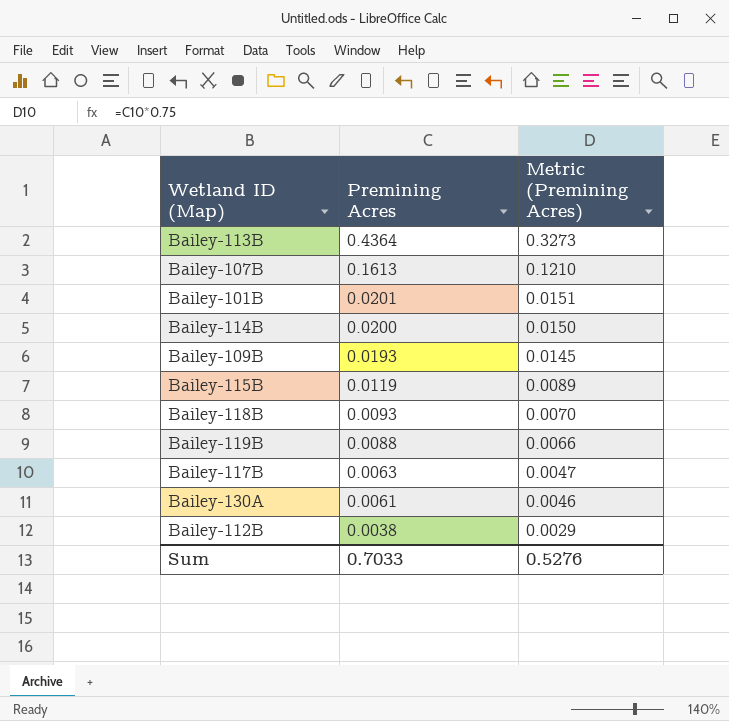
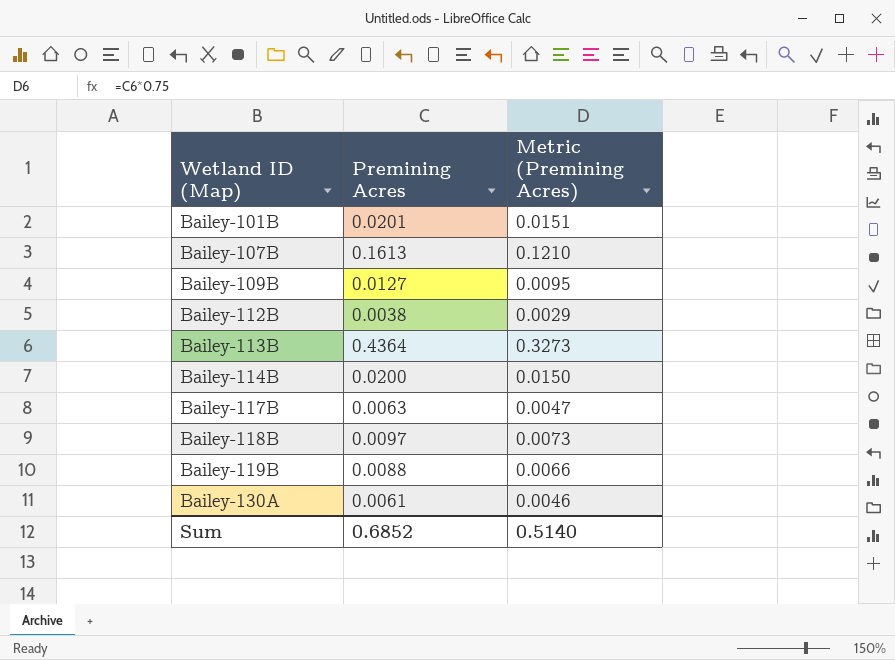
row order: Premining Acres descending -> Wetland ID (Map) ascending
row Bailey-115B: 0.0119 | 0.0089 -> none
Bailey-109B | Premining Acres: 0.0193 -> 0.0127
Bailey-109B | Metric (Premining Acres): 0.0145 -> 0.0095
Bailey-118B | Premining Acres: 0.0093 -> 0.0097
Bailey-118B | Metric (Premining Acres): 0.0070 -> 0.0073
Sum | Premining Acres: 0.7033 -> 0.6852
Sum | Metric (Premining Acres): 0.5276 -> 0.5140

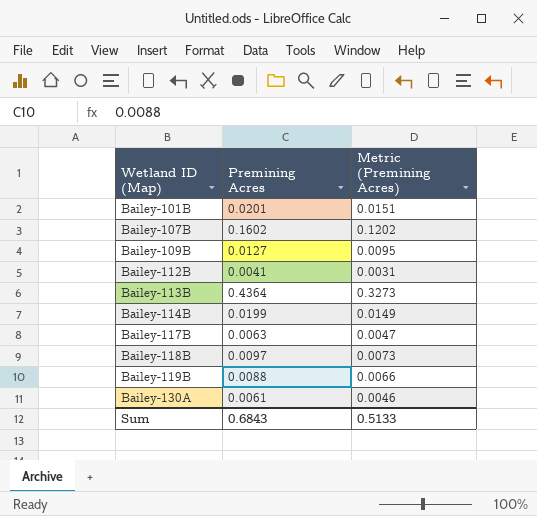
Bailey-107B | Premining Acres: 0.1613 -> 0.1602
Bailey-107B | Metric (Premining Acres): 0.1210 -> 0.1202
Bailey-112B | Premining Acres: 0.0038 -> 0.0041
Bailey-112B | Metric (Premining Acres): 0.0029 -> 0.0031
Bailey-114B | Premining Acres: 0.0200 -> 0.0199
Bailey-114B | Metric (Premining Acres): 0.0150 -> 0.0149
Sum | Premining Acres: 0.6852 -> 0.6843
Sum | Metric (Premining Acres): 0.5140 -> 0.5133

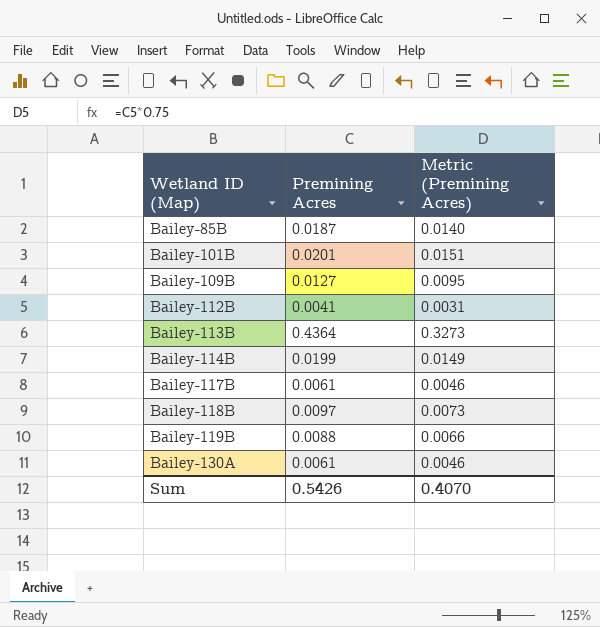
row Bailey-107B: 0.1602 | 0.1202 -> none
row Bailey-85B: none -> 0.0187 | 0.0140
Bailey-117B | Premining Acres: 0.0063 -> 0.0061
Bailey-117B | Metric (Premining Acres): 0.0047 -> 0.0046
Sum | Premining Acres: 0.6843 -> 0.5426
Sum | Metric (Premining Acres): 0.5133 -> 0.4070

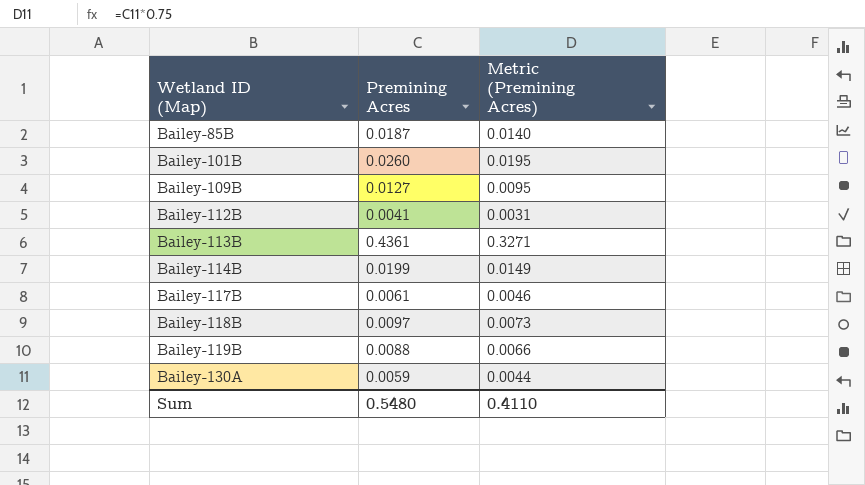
Bailey-101B | Premining Acres: 0.0201 -> 0.0260
Bailey-101B | Metric (Premining Acres): 0.0151 -> 0.0195
Bailey-113B | Premining Acres: 0.4364 -> 0.4361
Bailey-113B | Metric (Premining Acres): 0.3273 -> 0.3271
Bailey-130A | Premining Acres: 0.0061 -> 0.0059
Bailey-130A | Metric (Premining Acres): 0.0046 -> 0.0044
Sum | Premining Acres: 0.5426 -> 0.5480
Sum | Metric (Premining Acres): 0.4070 -> 0.4110

